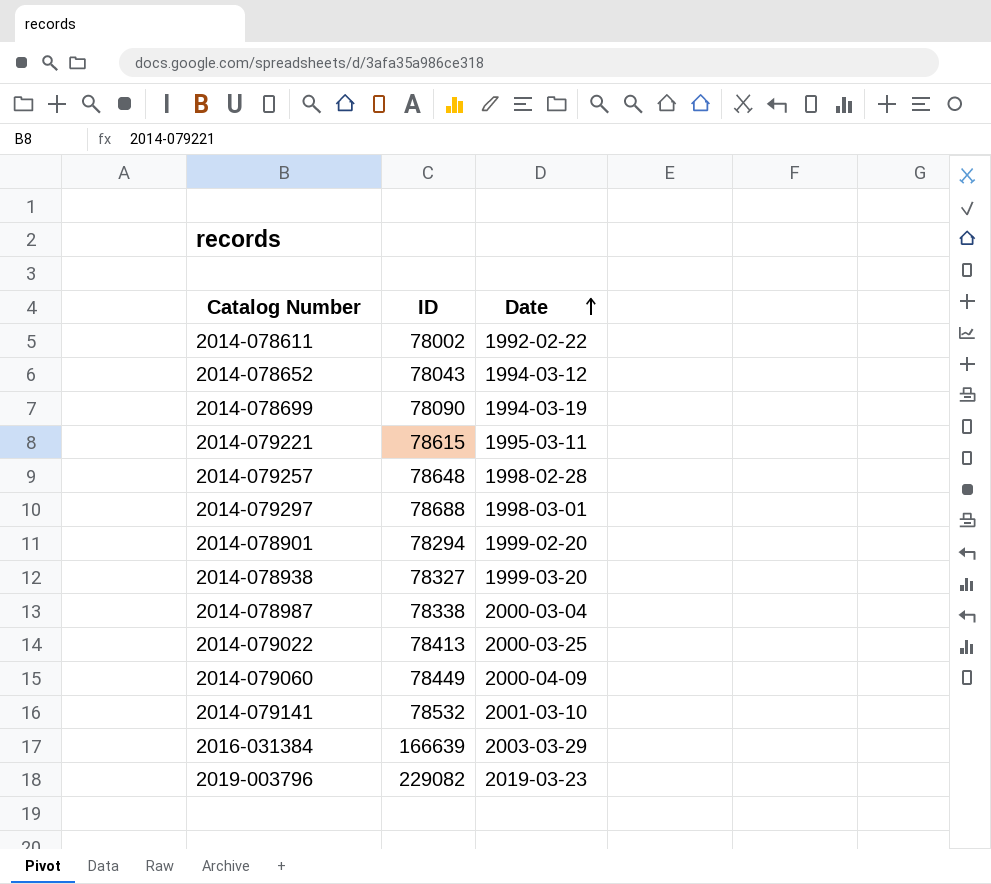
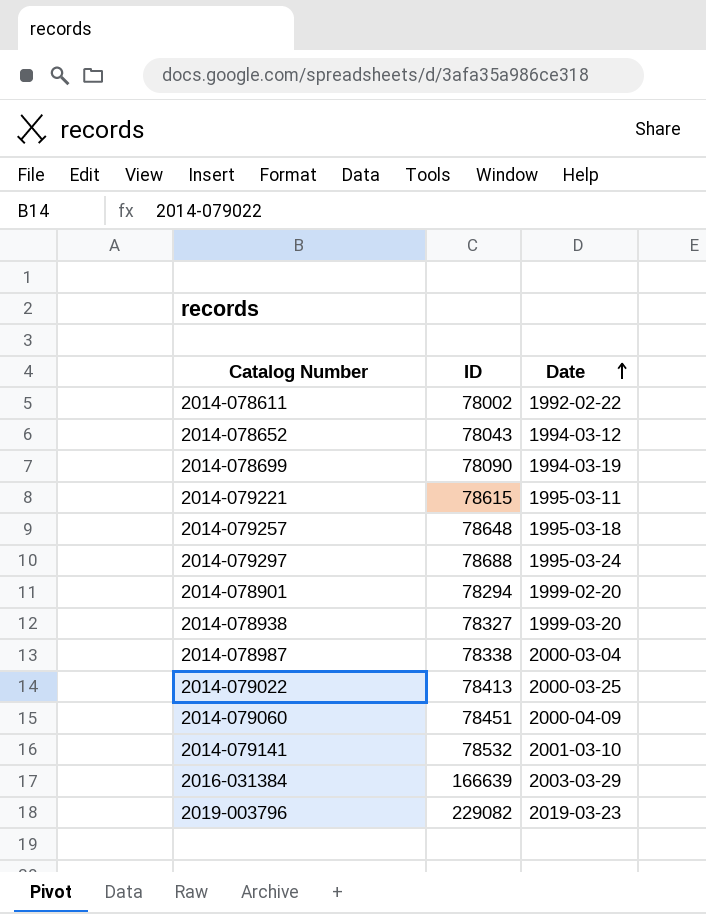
2014-079257 | Date: 1998-02-28 -> 1995-03-18
2014-079297 | Date: 1998-03-01 -> 1995-03-24
2014-079060 | ID: 78449 -> 78451

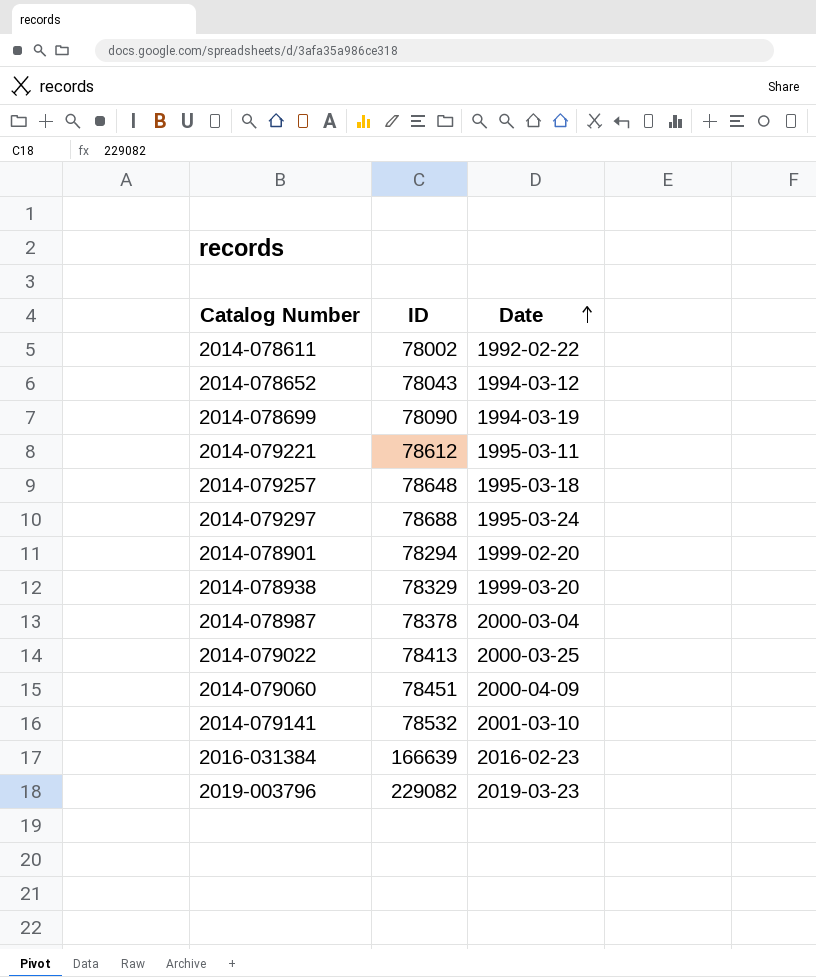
2014-079221 | ID: 78615 -> 78612
2014-078938 | ID: 78327 -> 78329
2014-078987 | ID: 78338 -> 78378
2016-031384 | Date: 2003-03-29 -> 2016-02-23

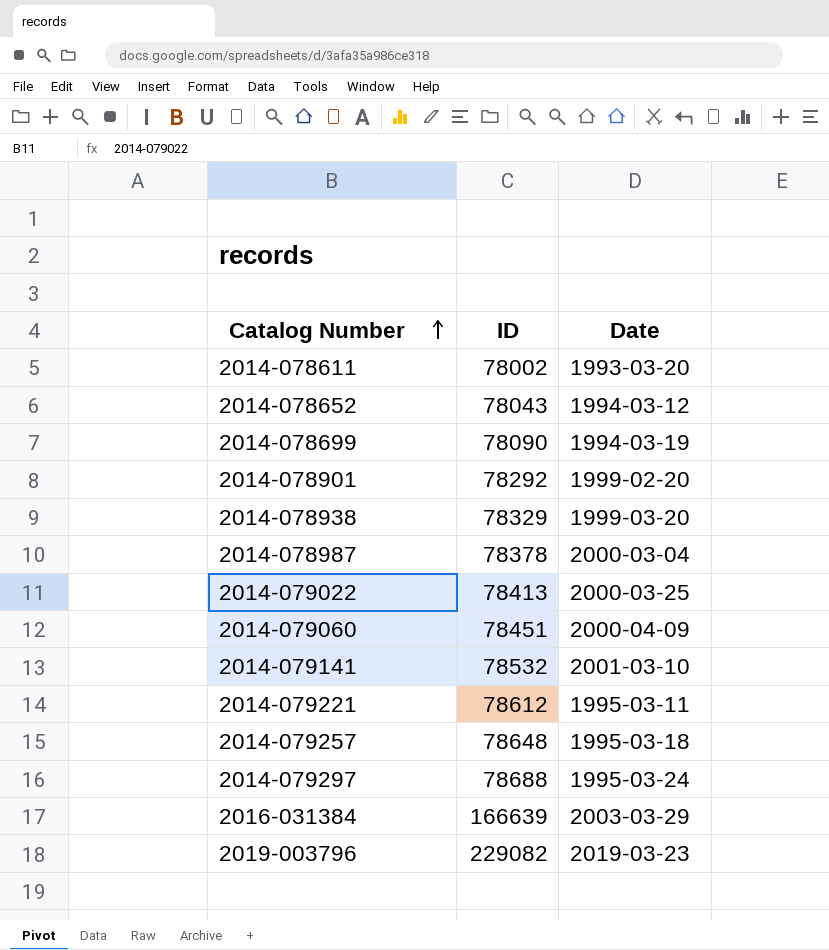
row order: Date ascending -> Catalog Number ascending
2014-078611 | Date: 1992-02-22 -> 1993-03-20
2014-078901 | ID: 78294 -> 78292
2016-031384 | Date: 2016-02-23 -> 2003-03-29

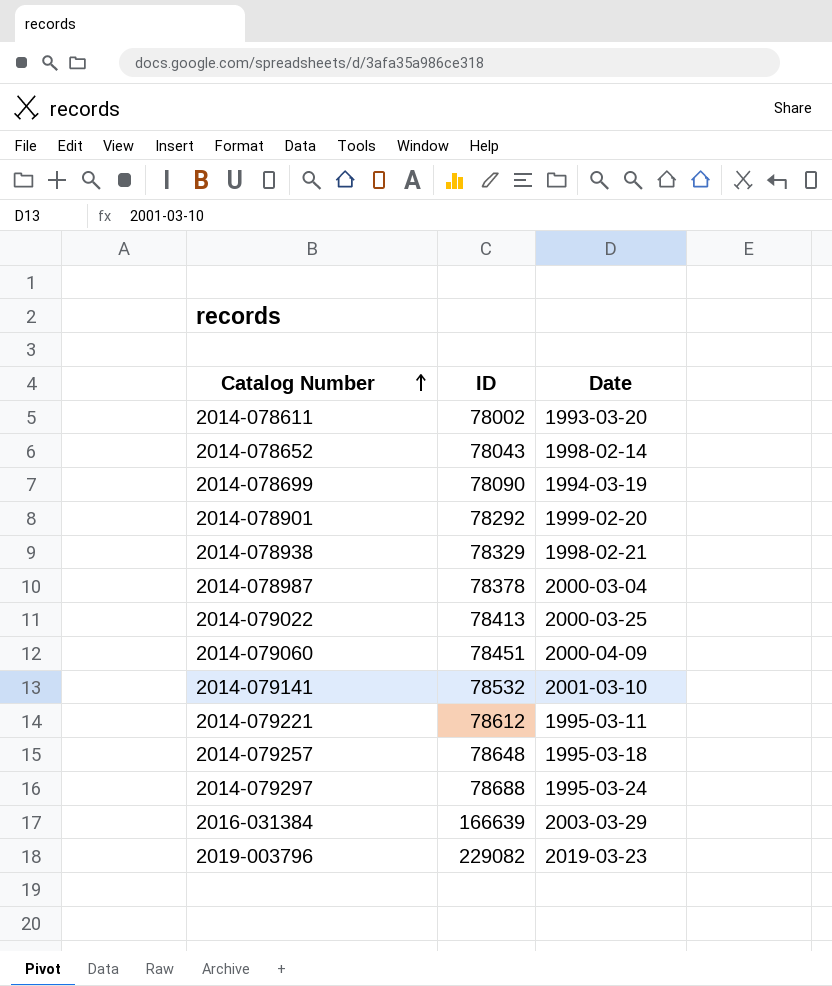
2014-078652 | Date: 1994-03-12 -> 1998-02-14
2014-078938 | Date: 1999-03-20 -> 1998-02-21

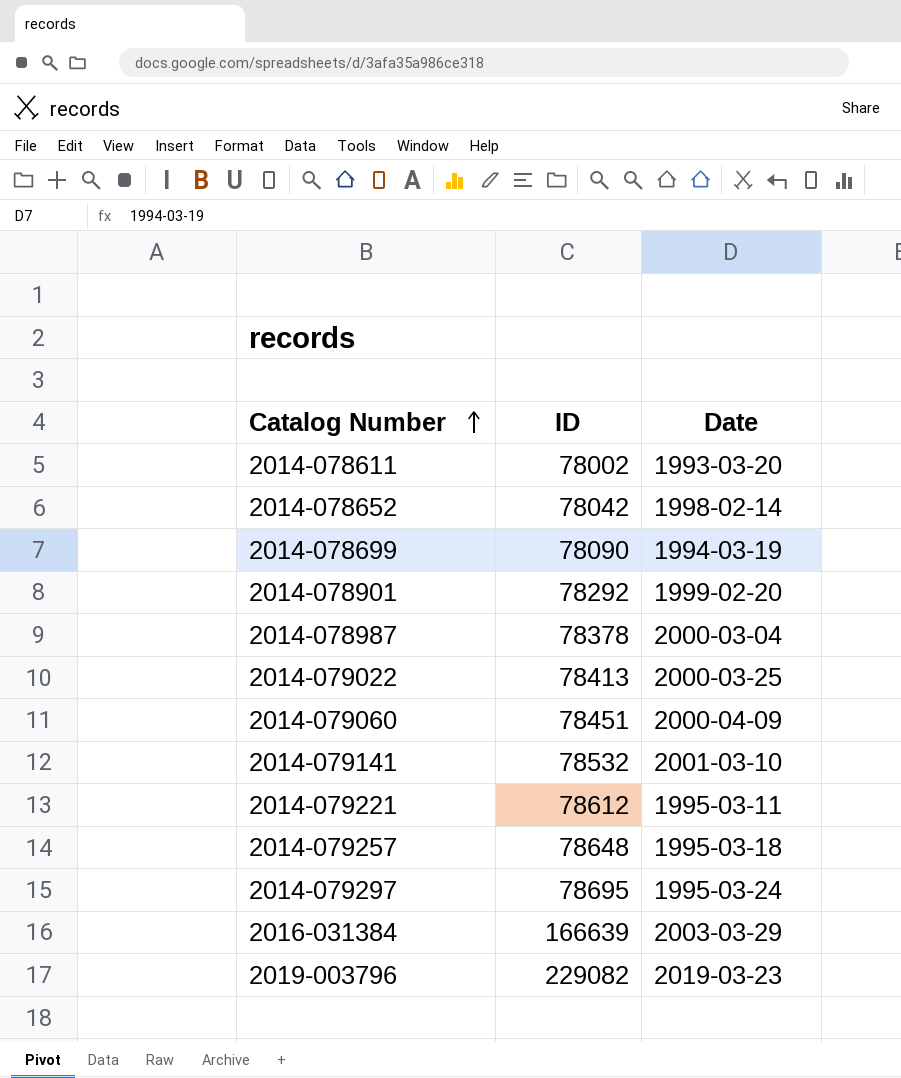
row 2014-078938: 78329 | 1998-02-21 -> none
2014-078652 | ID: 78043 -> 78042
2014-079297 | ID: 78688 -> 78695

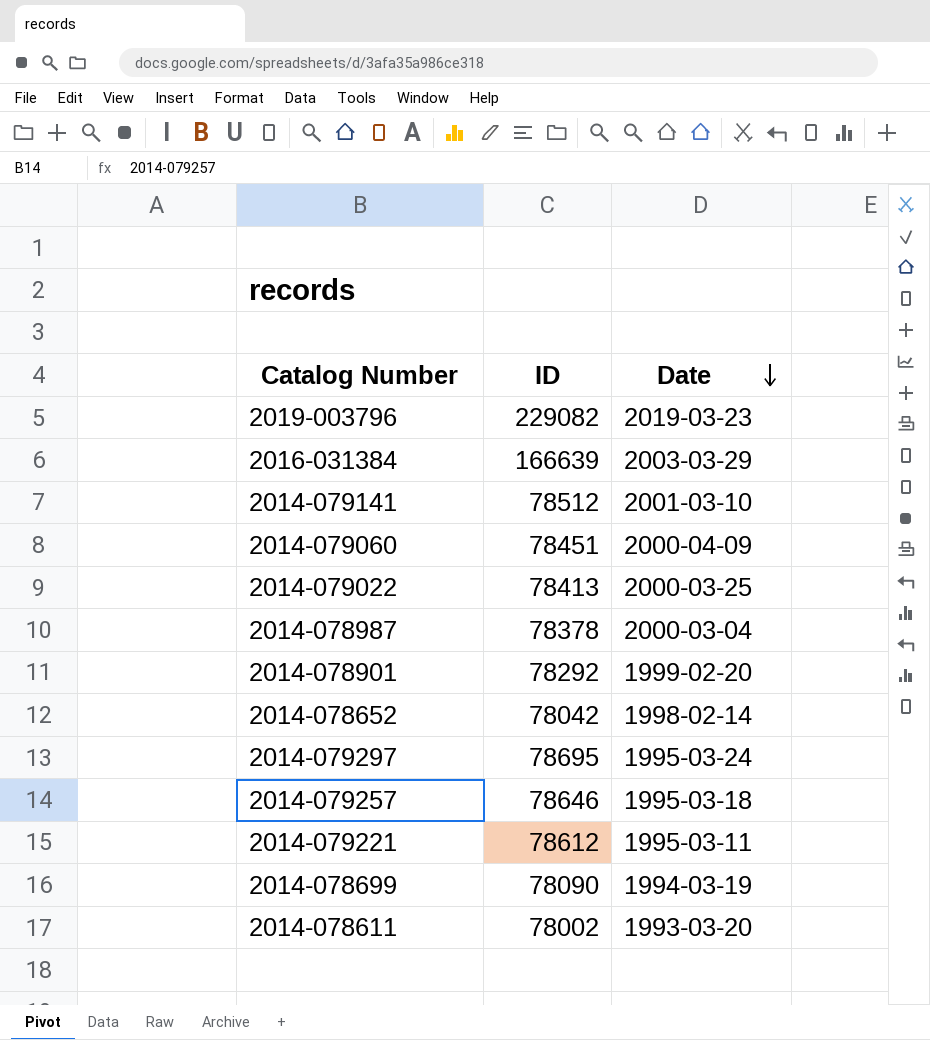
row order: Catalog Number ascending -> Date descending
2014-079141 | ID: 78532 -> 78512
2014-079257 | ID: 78648 -> 78646

